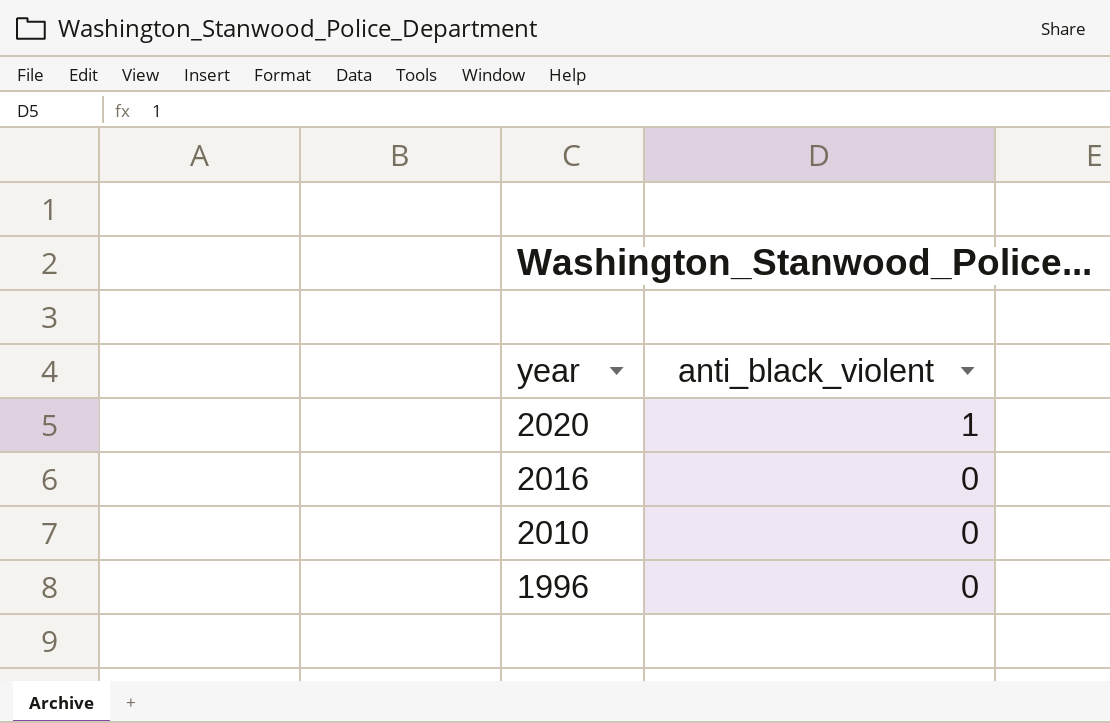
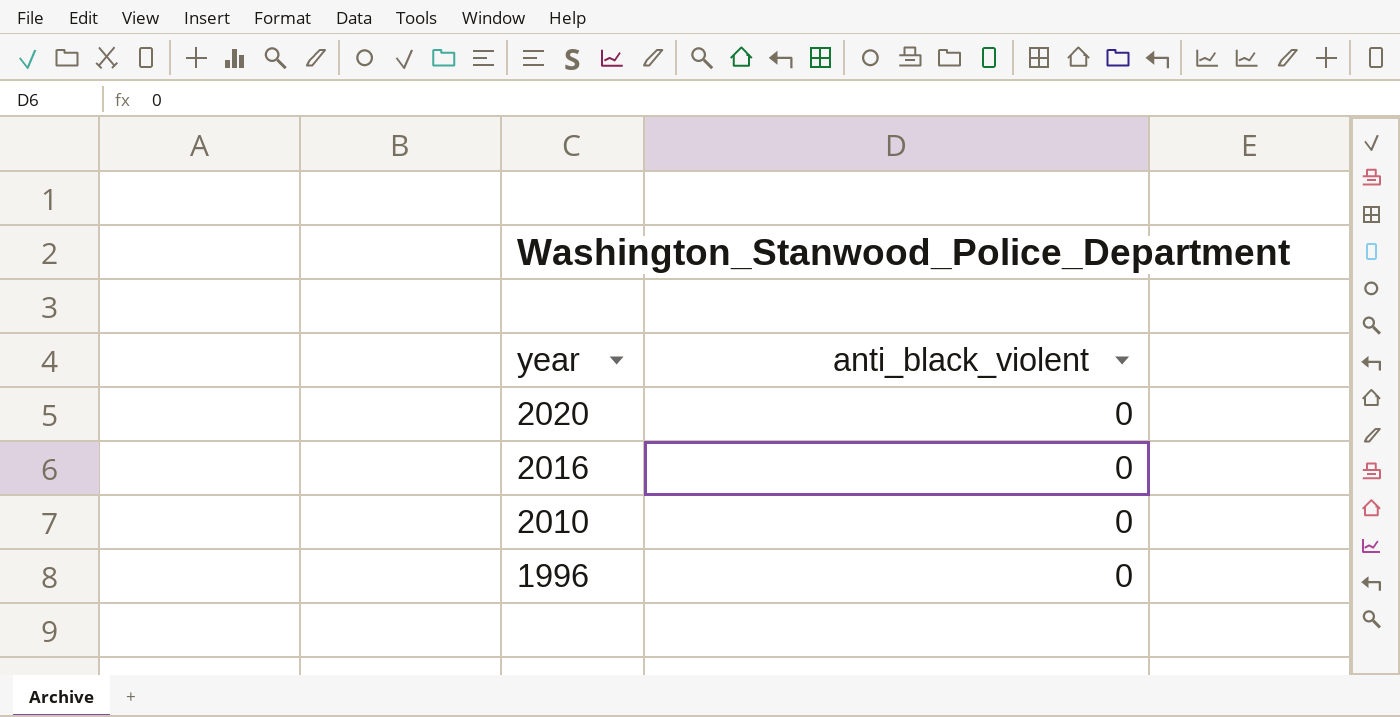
2020 | anti_black_violent: 1 -> 0

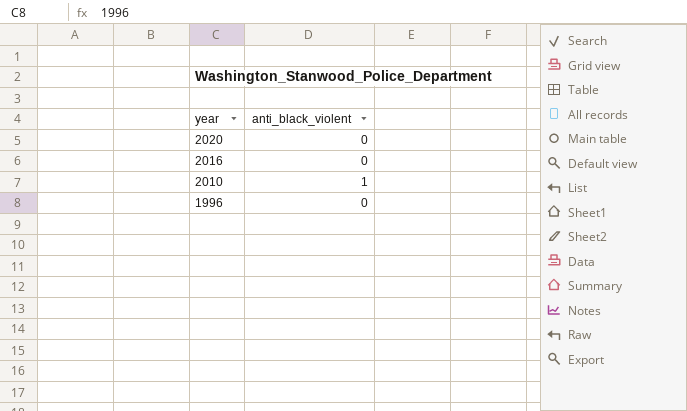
2010 | anti_black_violent: 0 -> 1

